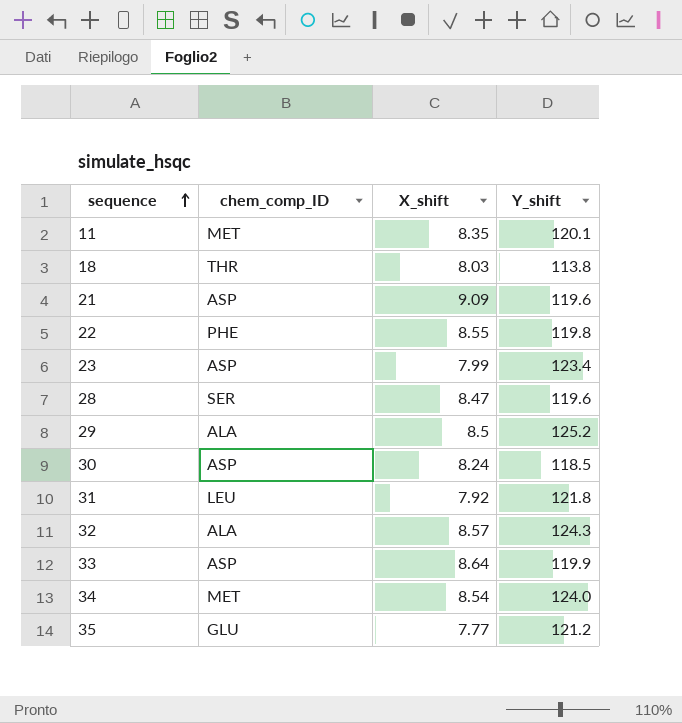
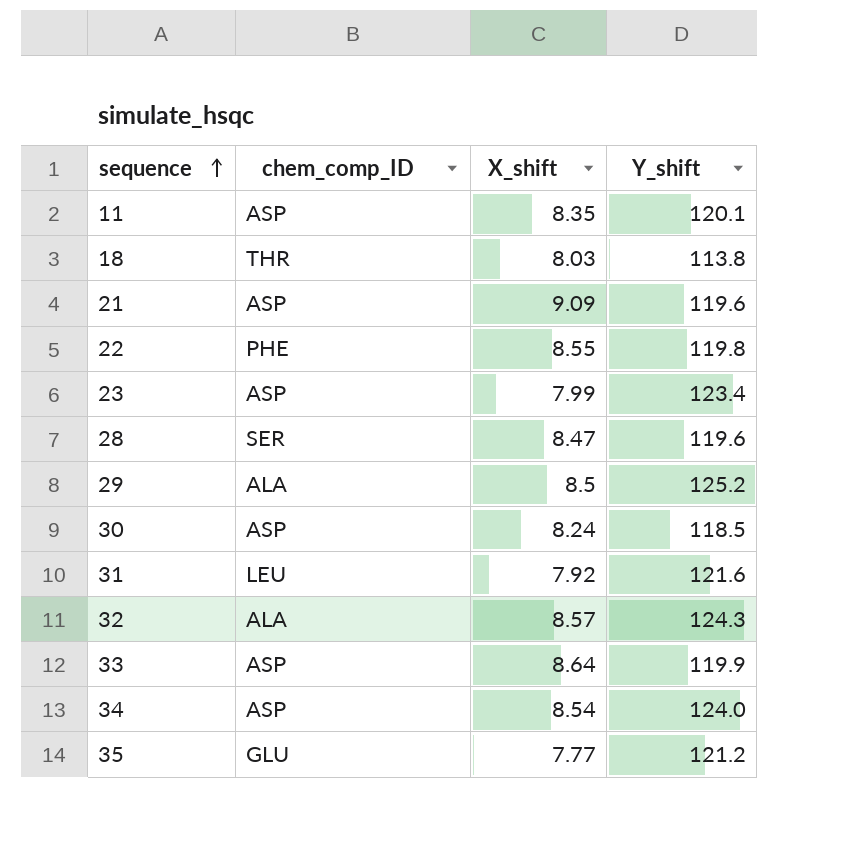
11 | chem_comp_ID: MET -> ASP
31 | Y_shift: 121.8 -> 121.6
34 | chem_comp_ID: MET -> ASP

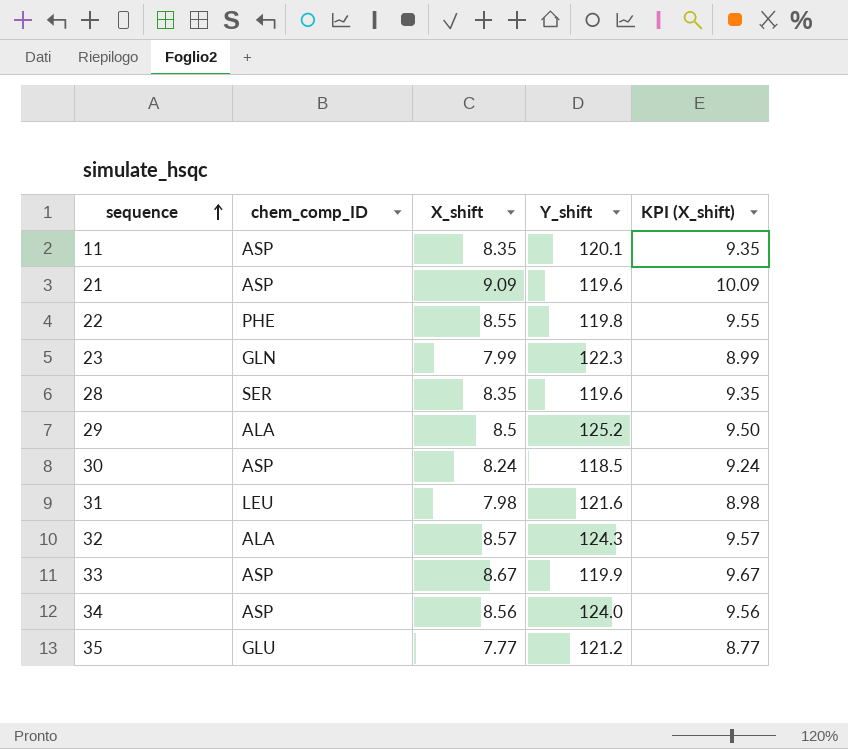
column KPI (X_shift) | formula: none -> [X_shift] + 1
row 18: THR | 8.03 | 113.8 -> none
23 | chem_comp_ID: ASP -> GLN
23 | Y_shift: 123.4 -> 122.3
28 | X_shift: 8.47 -> 8.35
31 | X_shift: 7.92 -> 7.98
33 | X_shift: 8.64 -> 8.67
34 | X_shift: 8.54 -> 8.56

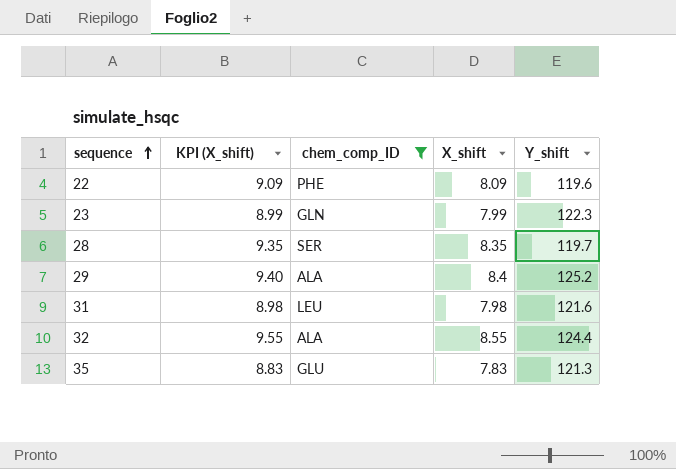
filter: none -> chem_comp_ID != ASP
column KPI (X_shift) | position: 5 -> 2
22 | KPI (X_shift): 9.55 -> 9.09
22 | X_shift: 8.55 -> 8.09
22 | Y_shift: 119.8 -> 119.6
28 | Y_shift: 119.6 -> 119.7
29 | KPI (X_shift): 9.50 -> 9.40
29 | X_shift: 8.5 -> 8.4
32 | KPI (X_shift): 9.57 -> 9.55
32 | X_shift: 8.57 -> 8.55
32 | Y_shift: 124.3 -> 124.4
35 | KPI (X_shift): 8.77 -> 8.83
35 | X_shift: 7.77 -> 7.83
35 | Y_shift: 121.2 -> 121.3

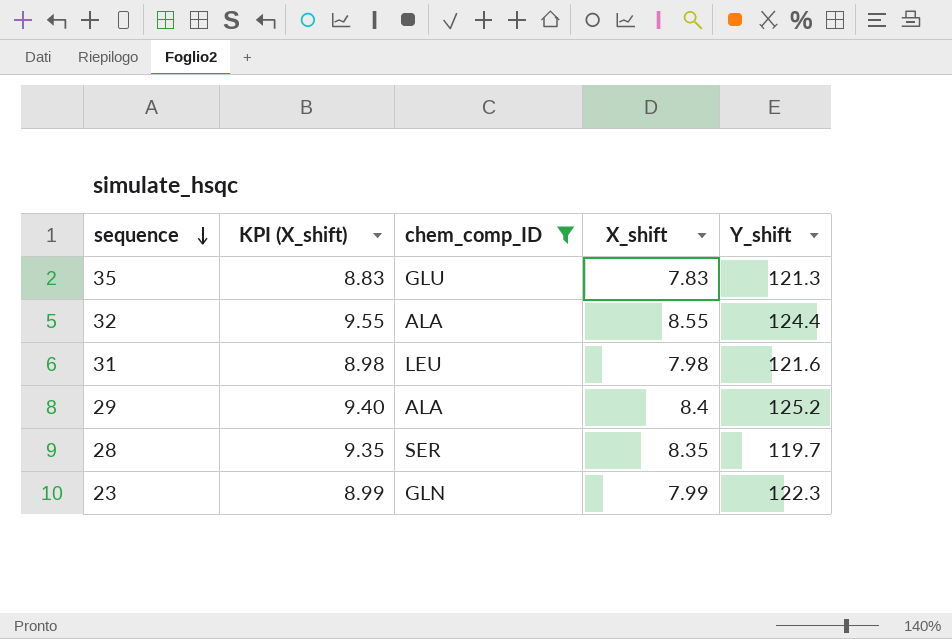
row order: sequence ascending -> sequence descending
row 22: 9.09 | PHE | 8.09 | 119.6 -> none

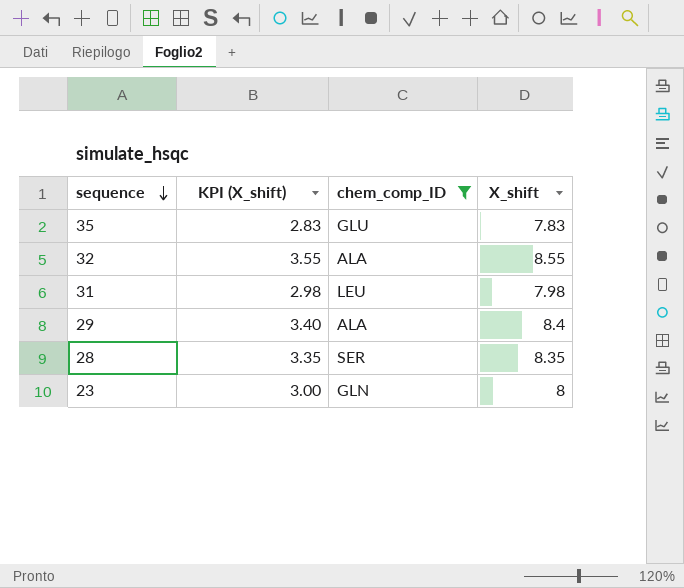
column Y_shift | position: 5 -> none
column KPI (X_shift) | formula: [X_shift] + 1 -> [X_shift] - 5
23 | X_shift: 7.99 -> 8

